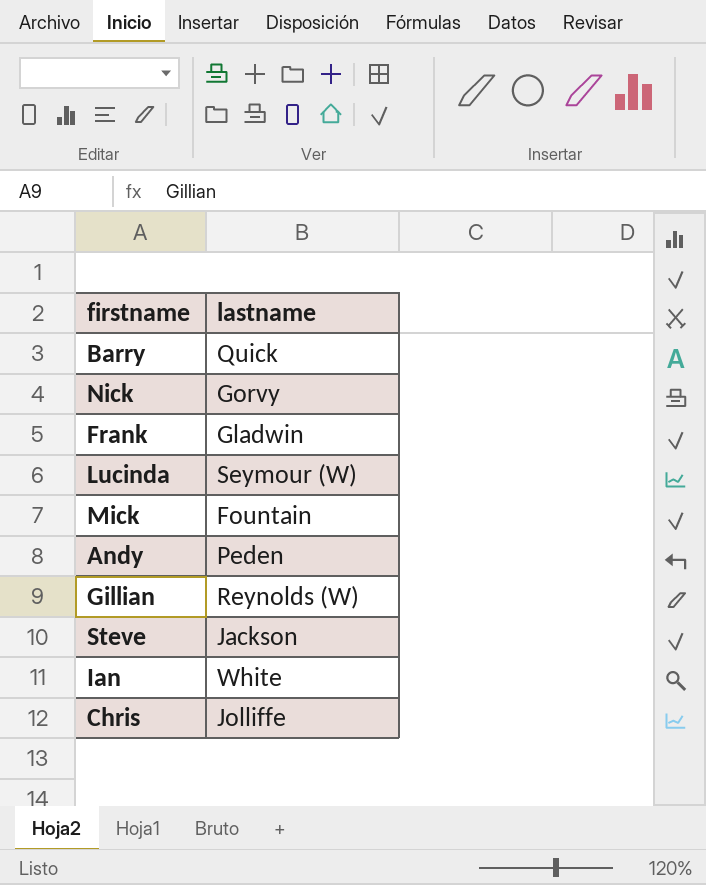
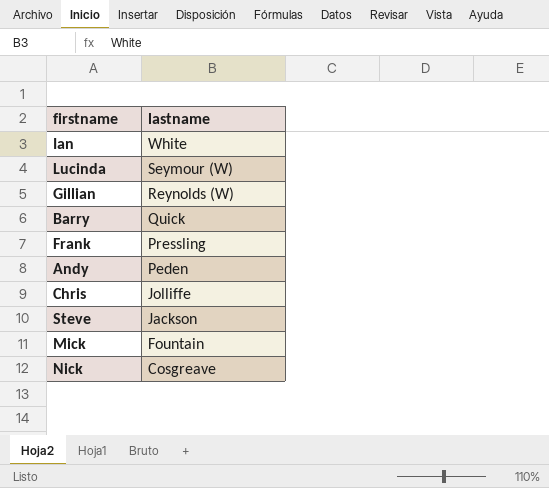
row order: none -> lastname descending
Frank | lastname: Gladwin -> Pressling
Nick | lastname: Gorvy -> Cosgreave

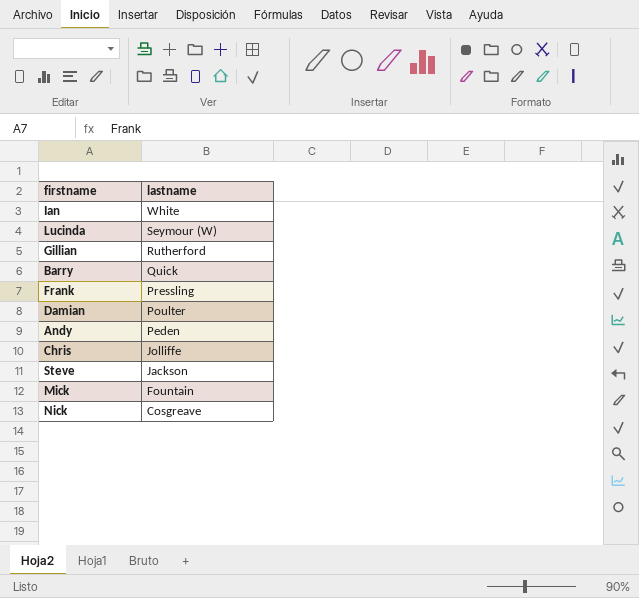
Gillian | lastname: Reynolds (W) -> Rutherford
row Damian: none -> Poulter

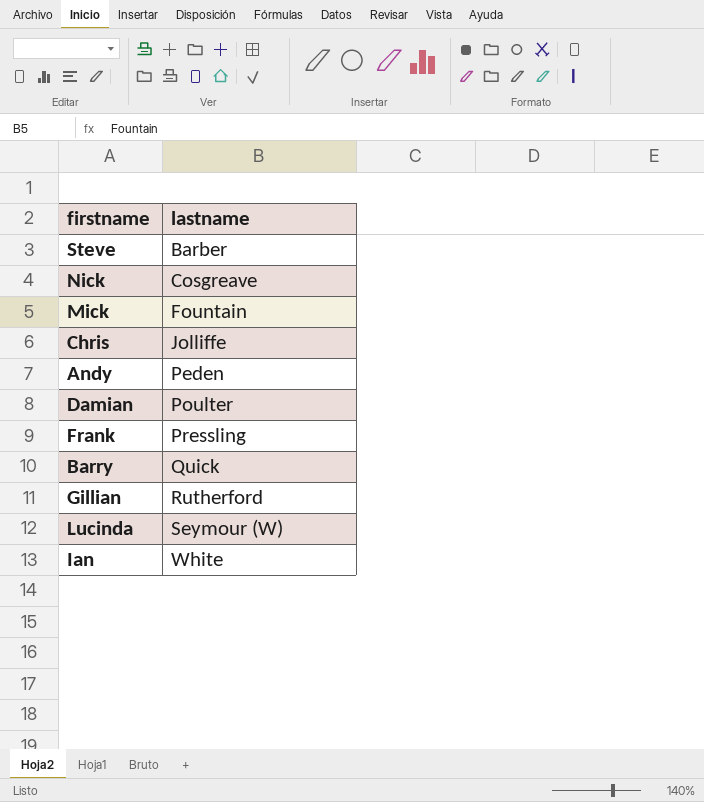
row order: lastname descending -> lastname ascending
Steve | lastname: Jackson -> Barber

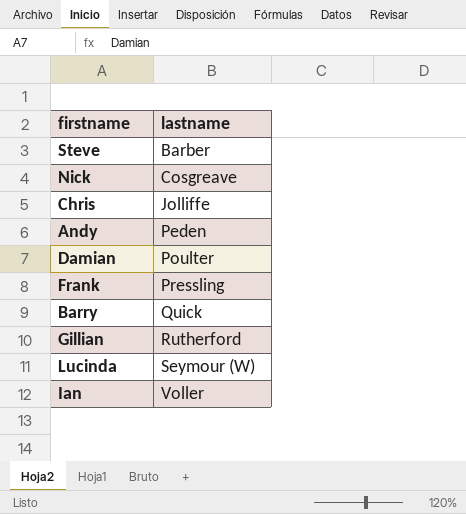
row Mick: Fountain -> none
Ian | lastname: White -> Voller

